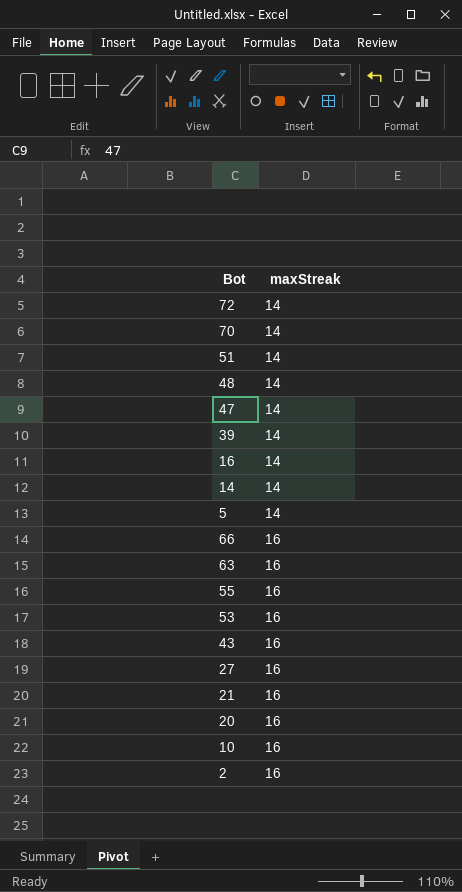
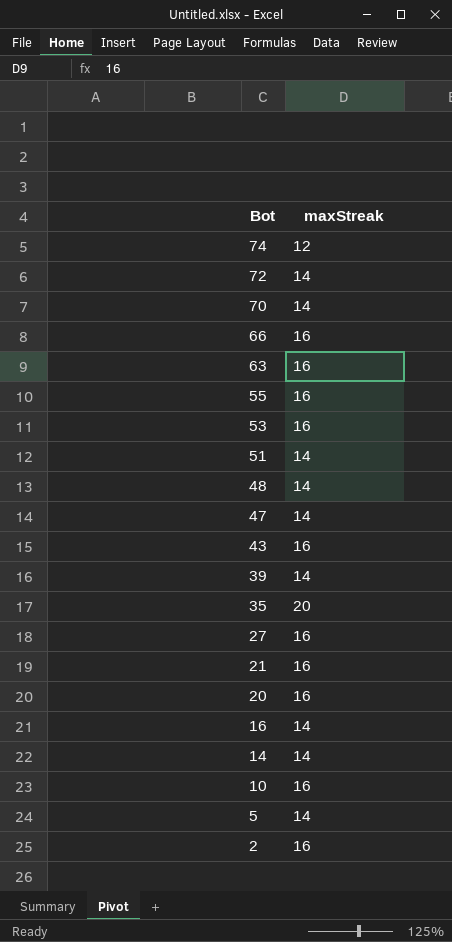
row order: maxStreak ascending -> Bot descending
row 74: none -> 12
row 35: none -> 20

